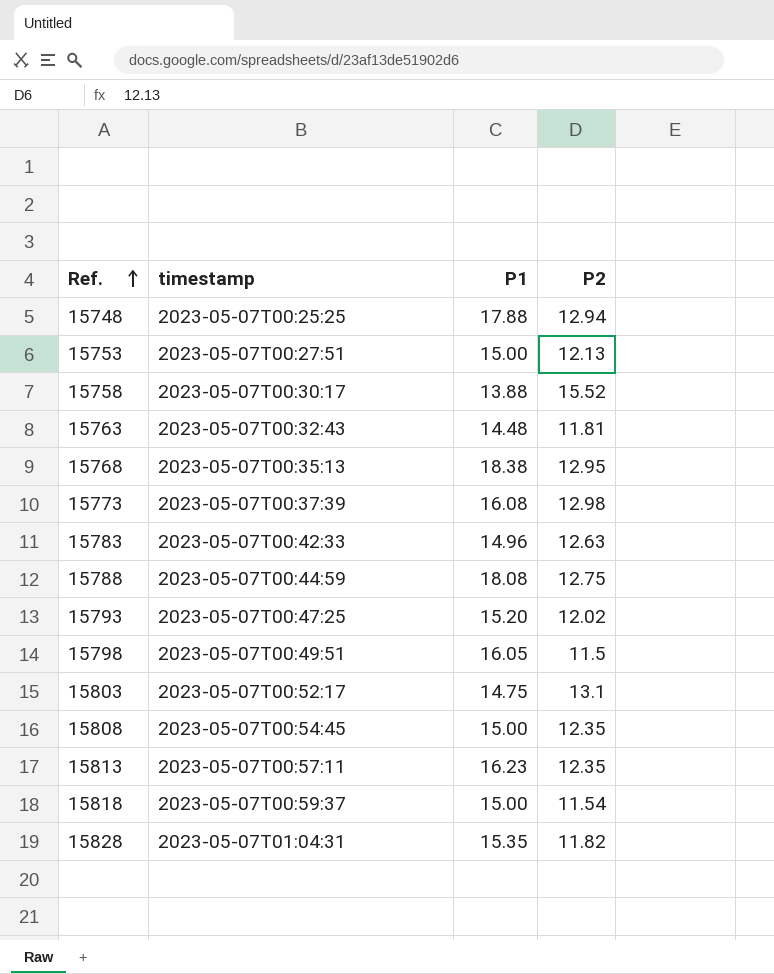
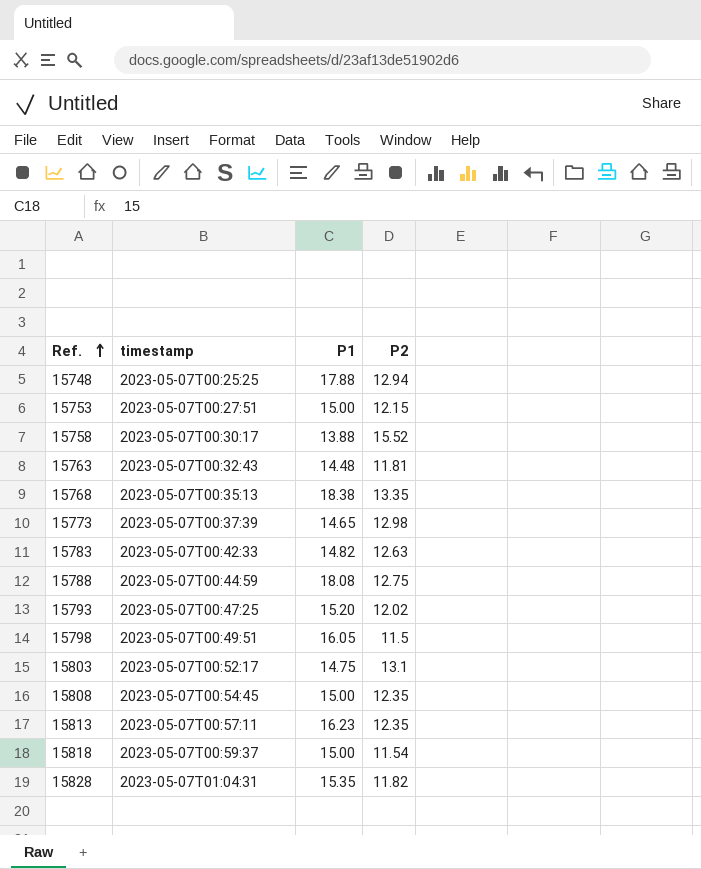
15753 | P2: 12.13 -> 12.15
15768 | P2: 12.95 -> 13.35
15773 | P1: 16.08 -> 14.65
15783 | P1: 14.96 -> 14.82

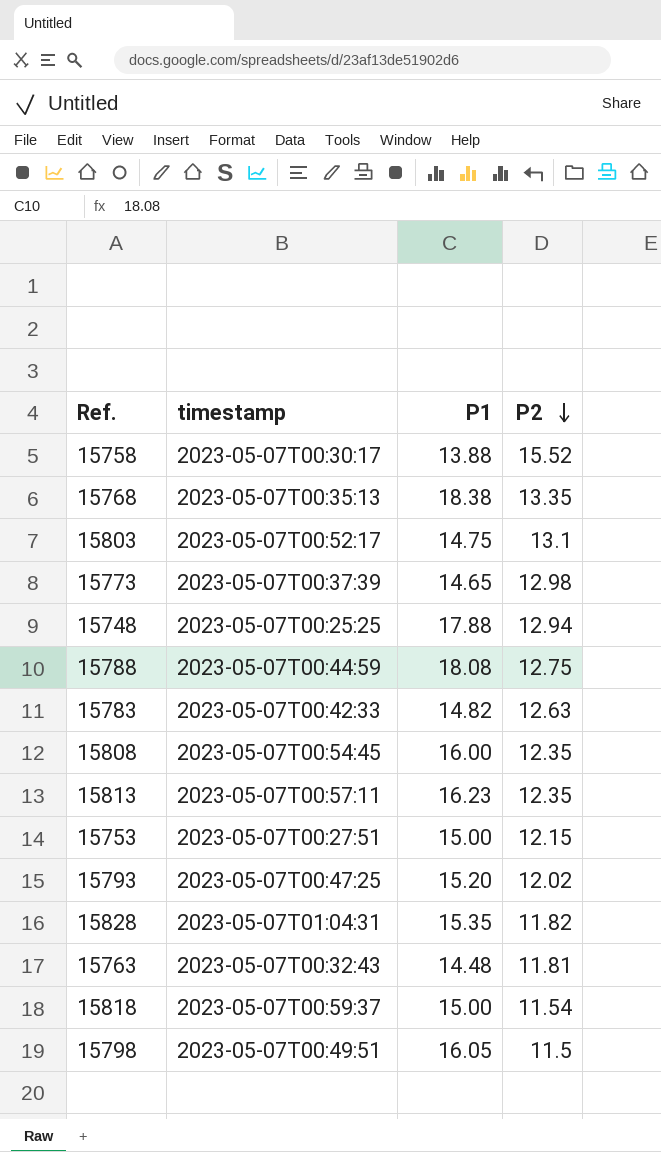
row order: Ref. ascending -> P2 descending
15808 | P1: 15.00 -> 16.00

